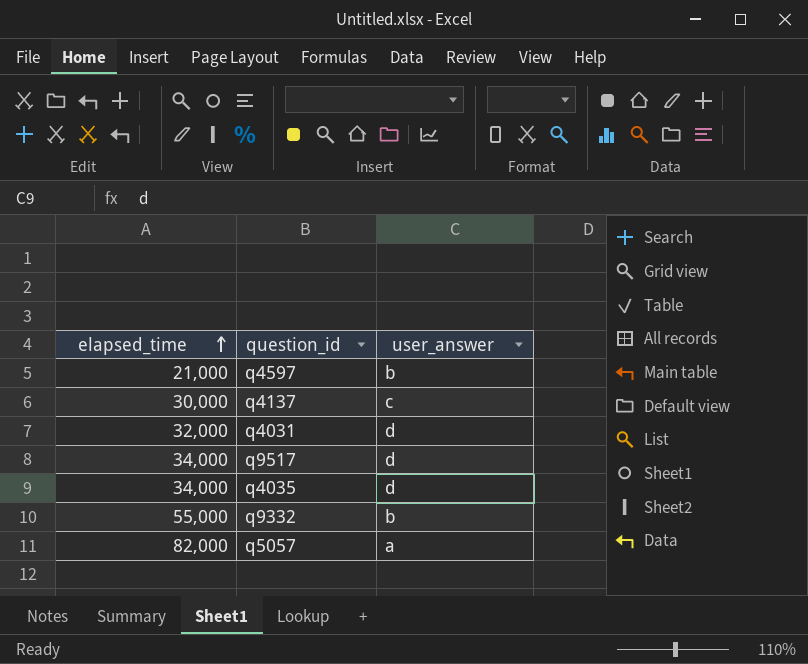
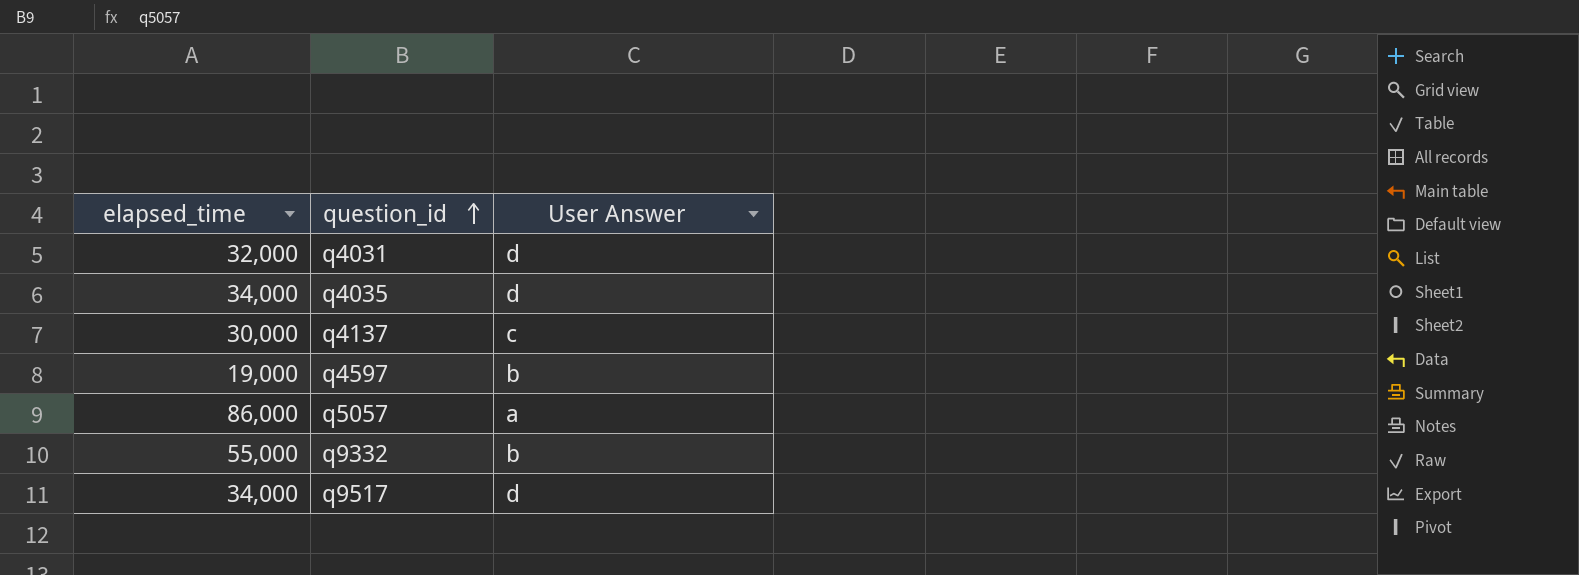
row order: elapsed_time ascending -> question_id ascending
column name: user_answer -> User Answer
q4597 | elapsed_time: 21,000 -> 19,000
q5057 | elapsed_time: 82,000 -> 86,000

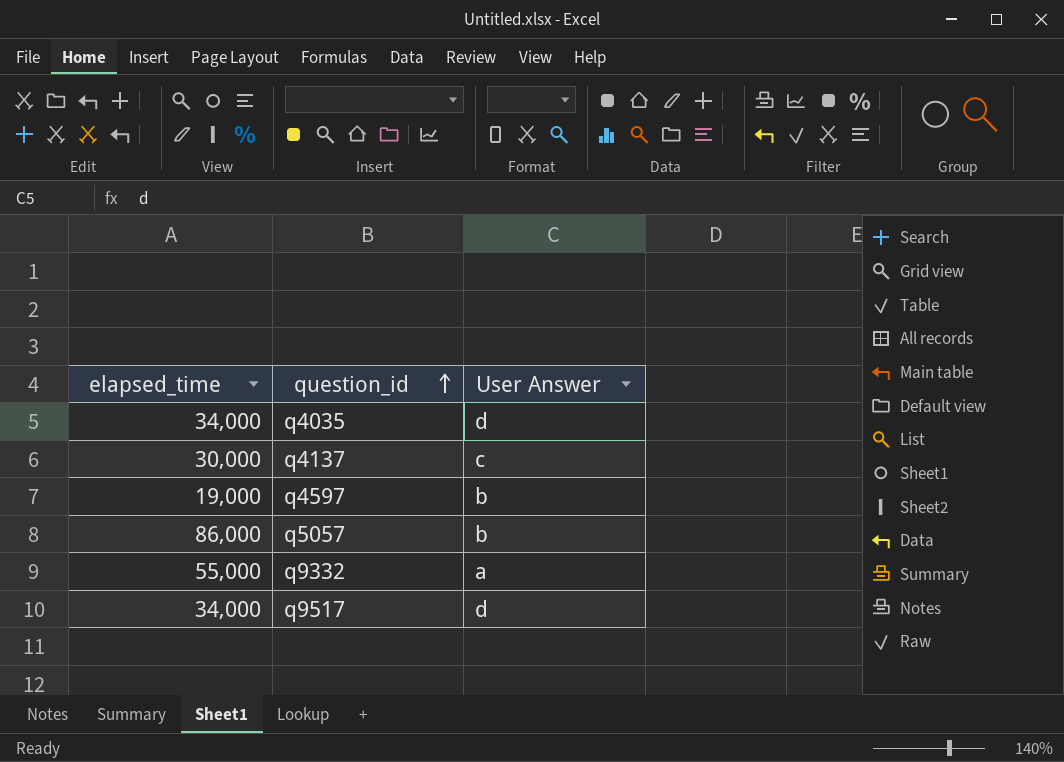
row q4031: 32,000 | d -> none
q5057 | User Answer: a -> b
q9332 | User Answer: b -> a

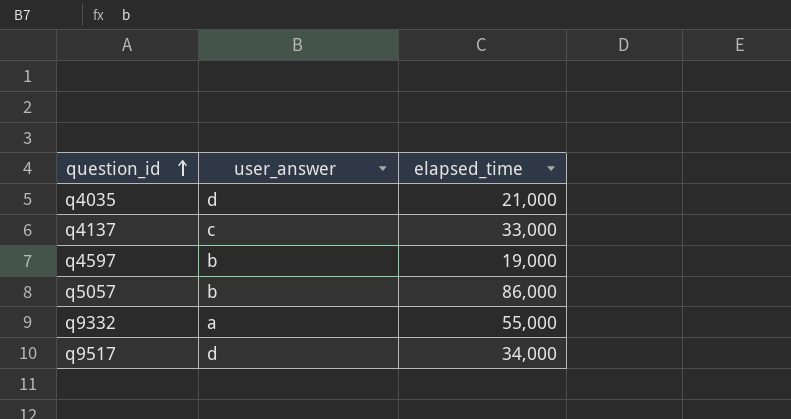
column name: User Answer -> user_answer
column elapsed_time | position: 1 -> 3
q4035 | elapsed_time: 34,000 -> 21,000
q4137 | elapsed_time: 30,000 -> 33,000

